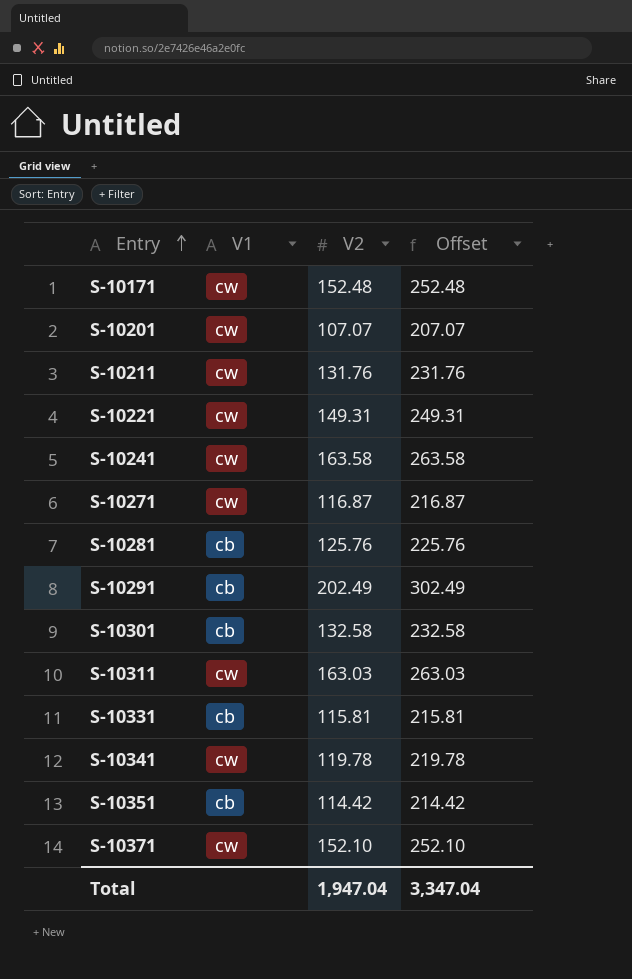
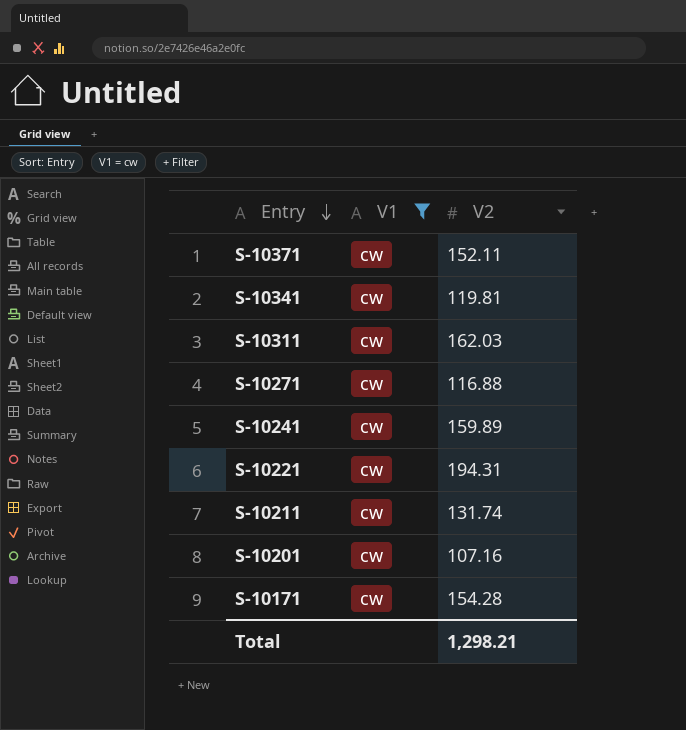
filter: none -> V1 = cw
row order: Entry ascending -> Entry descending
column Offset | formula: [V2] + 100 -> none
S-10371 | V2: 152.10 -> 152.11
S-10341 | V2: 119.78 -> 119.81
S-10311 | V2: 163.03 -> 162.03
S-10271 | V2: 116.87 -> 116.88
S-10241 | V2: 163.58 -> 159.89
S-10221 | V2: 149.31 -> 194.31
S-10211 | V2: 131.76 -> 131.74
S-10201 | V2: 107.07 -> 107.16
S-10171 | V2: 152.48 -> 154.28
Total | V2: 1,947.04 -> 1,298.21

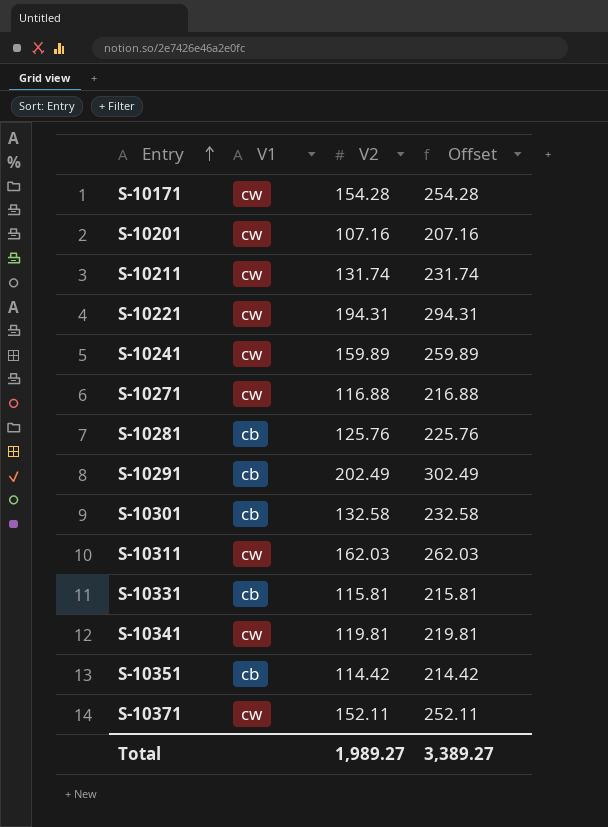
filter: V1 = cw -> none
row order: Entry descending -> Entry ascending
column Offset | formula: none -> [V2] + 100
Total | V2: 1,298.21 -> 1,989.27

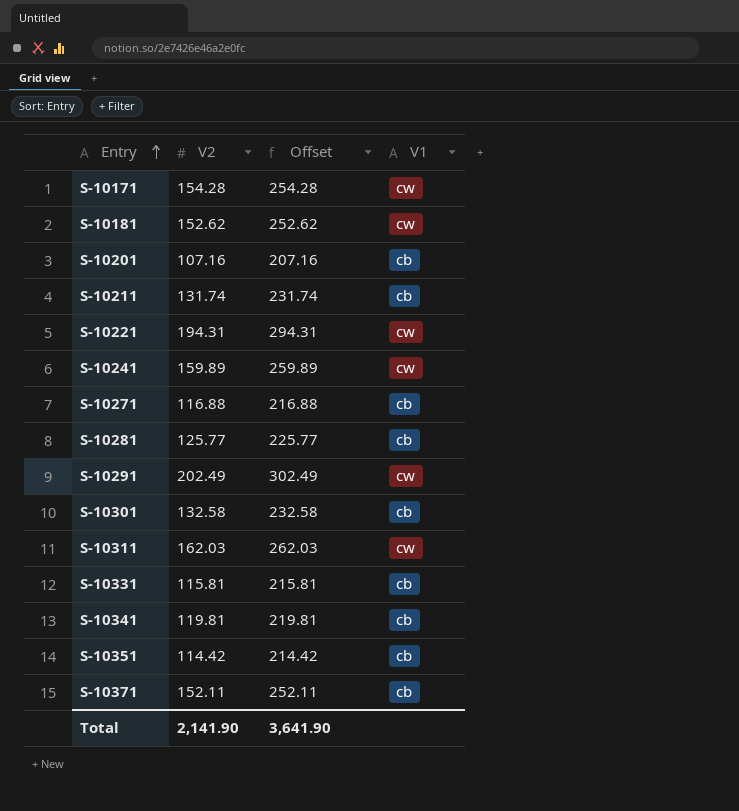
column V1 | position: 2 -> 4
row S-10181: none -> 152.62 | 252.62 | cw
S-10201 | V1: cw -> cb
S-10211 | V1: cw -> cb
S-10271 | V1: cw -> cb
S-10281 | V2: 125.76 -> 125.77
S-10281 | Offset: 225.76 -> 225.77
S-10291 | V1: cb -> cw
S-10341 | V1: cw -> cb
S-10371 | V1: cw -> cb
Total | V2: 1,989.27 -> 2,141.90
Total | Offset: 3,389.27 -> 3,641.90

